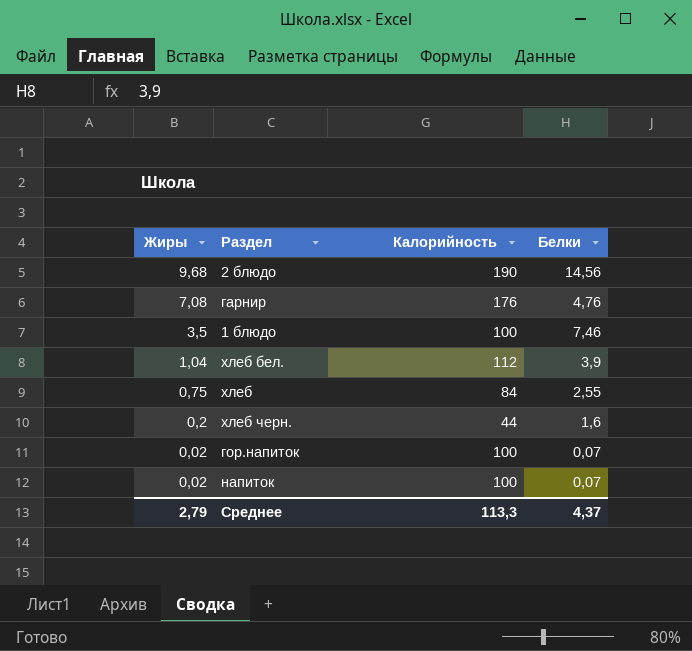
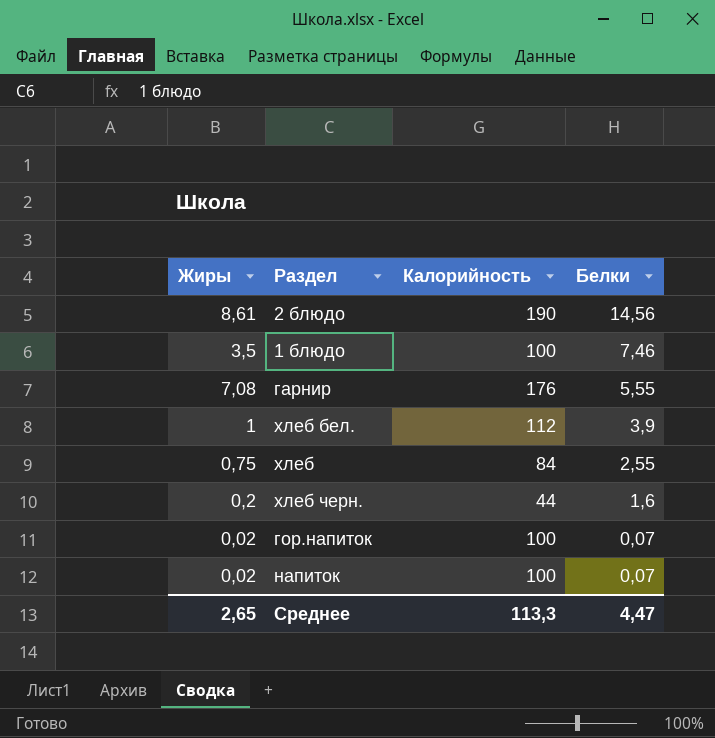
row order: Жиры descending -> Белки descending
2 блюдо | Жиры: 9,68 -> 8,61
гарнир | Белки: 4,76 -> 5,55
хлеб бел. | Жиры: 1,04 -> 1
Среднее | Жиры: 2,79 -> 2,65
Среднее | Белки: 4,37 -> 4,47

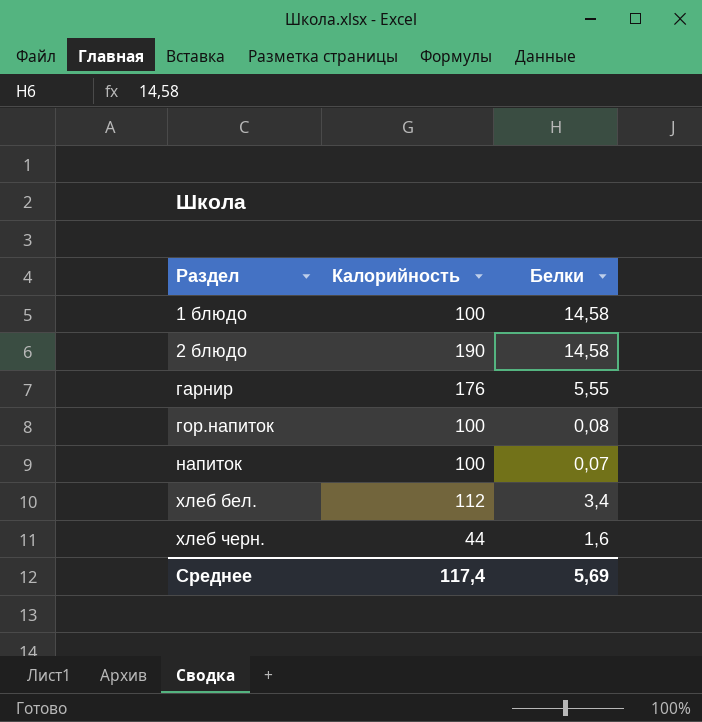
row order: Белки descending -> Раздел ascending
column Жиры | position: 1 -> none
row хлеб: 0,75 | 84 | 2,55 -> none
1 блюдо | Белки: 7,46 -> 14,58
2 блюдо | Белки: 14,56 -> 14,58
гор.напиток | Белки: 0,07 -> 0,08
хлеб бел. | Белки: 3,9 -> 3,4
Среднее | Калорийность: 113,3 -> 117,4
Среднее | Белки: 4,47 -> 5,69

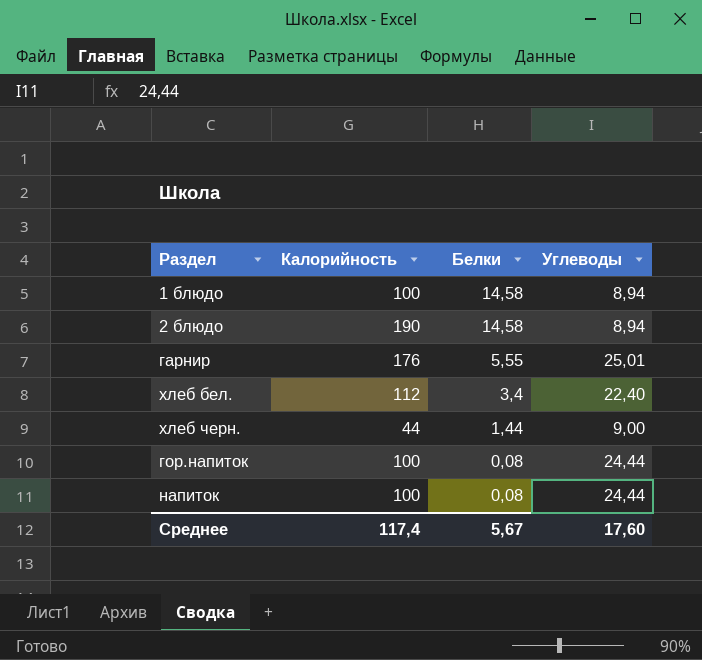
row order: Раздел ascending -> Белки descending
column Углеводы | position: none -> 4
хлеб черн. | Белки: 1,6 -> 1,44
напиток | Белки: 0,07 -> 0,08
Среднее | Белки: 5,69 -> 5,67

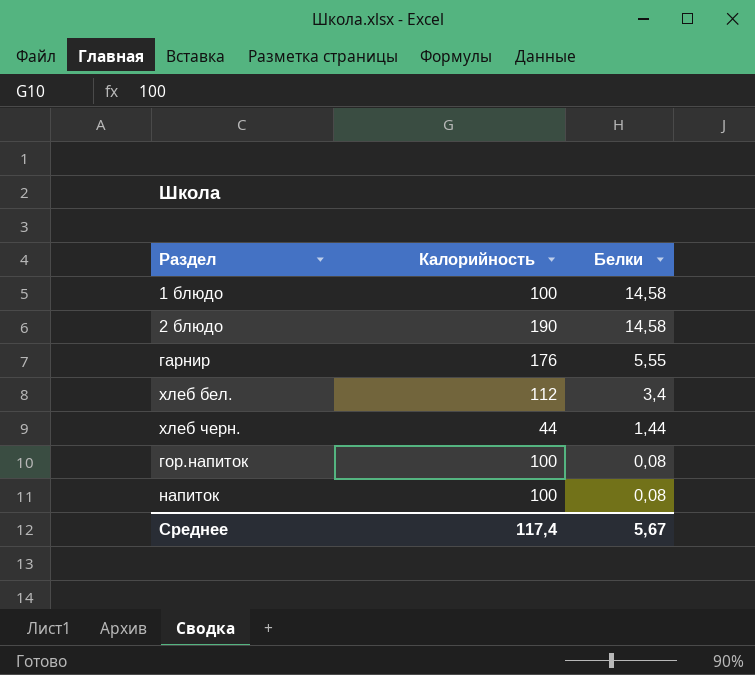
column Углеводы | position: 4 -> none

